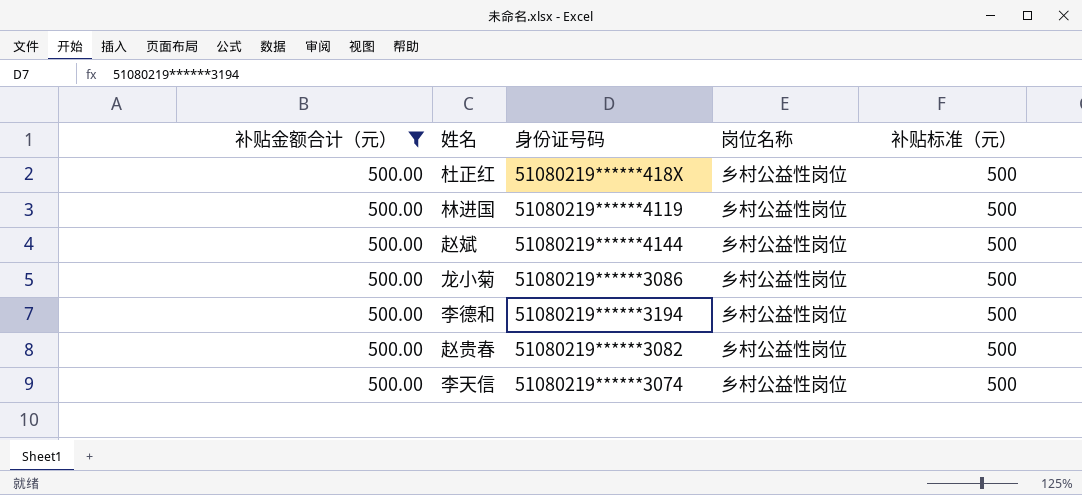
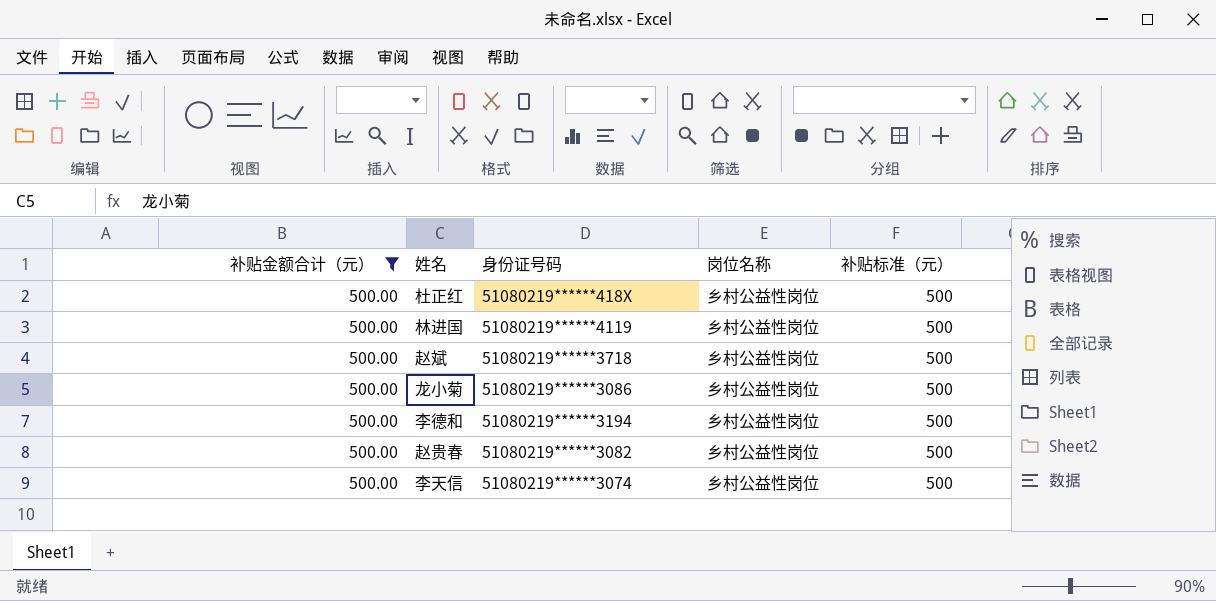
赵斌 | 身份证号码: 51080219******4144 -> 51080219******3718

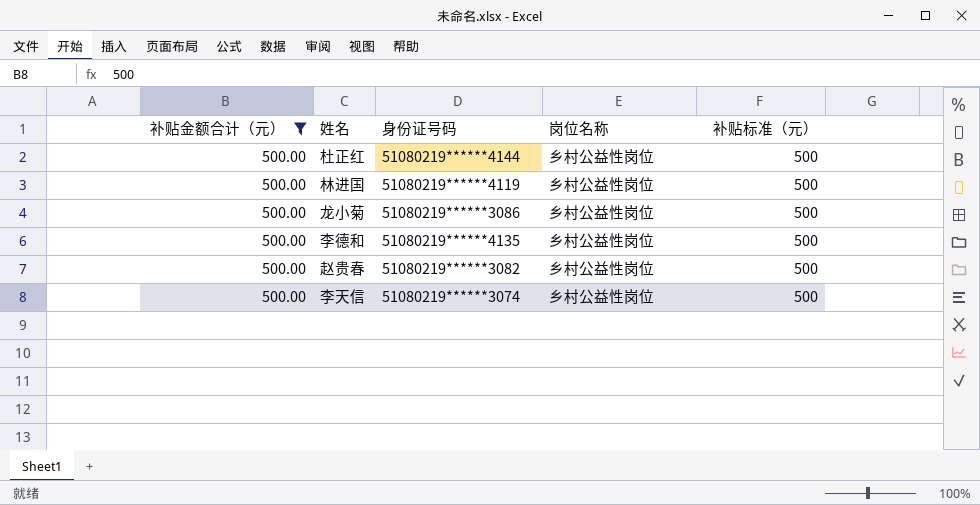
row 赵斌: 500.00 | 51080219******3718 | 乡村公益性岗位 | 500 -> none
杜正红 | 身份证号码: 51080219******418X -> 51080219******4144
李德和 | 身份证号码: 51080219******3194 -> 51080219******4135

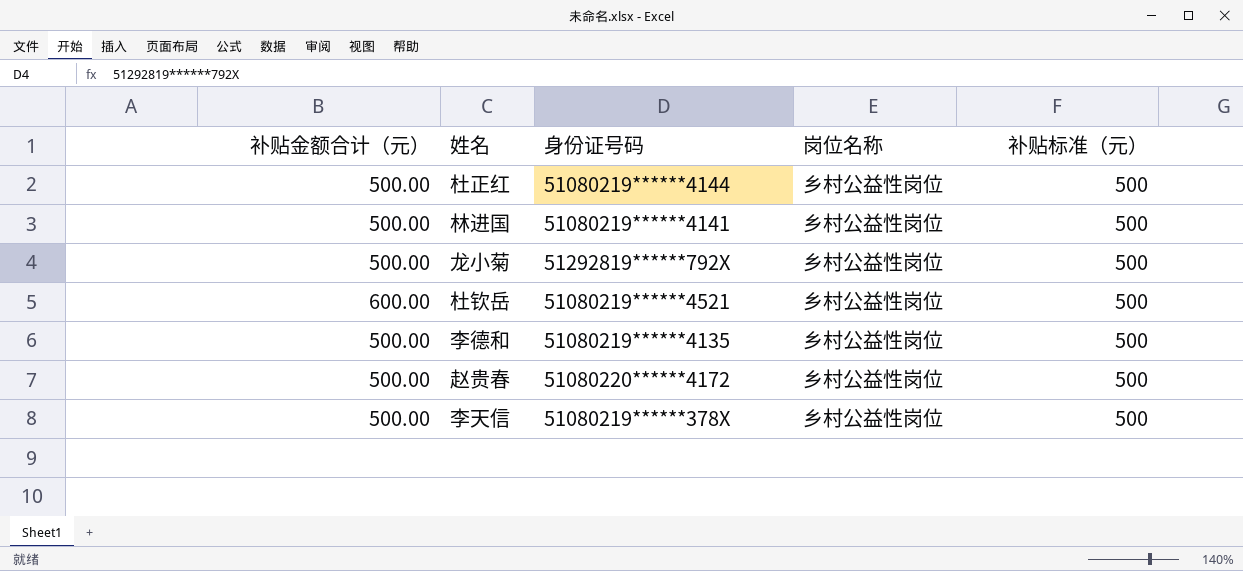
filter: 补贴金额合计（元） = 500.00 -> none
林进国 | 身份证号码: 51080219******4119 -> 51080219******4141
龙小菊 | 身份证号码: 51080219******3086 -> 51292819******792X
赵贵春 | 身份证号码: 51080219******3082 -> 51080220******4172
李天信 | 身份证号码: 51080219******3074 -> 51080219******378X

